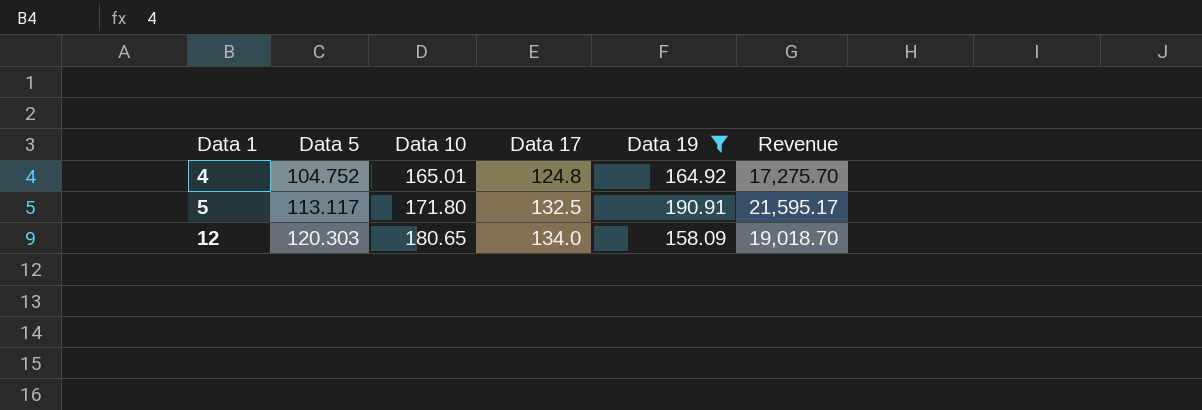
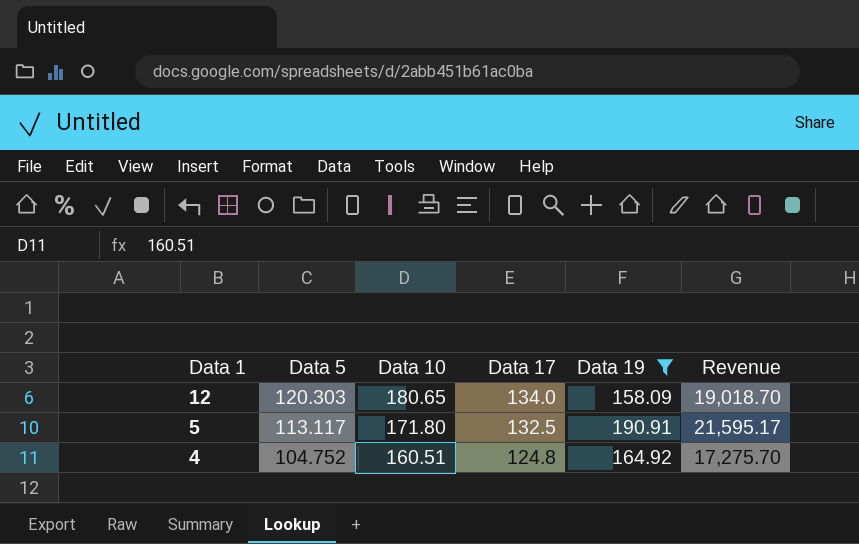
row order: Data 1 ascending -> Data 1 descending
4 | Data 10: 165.01 -> 160.51

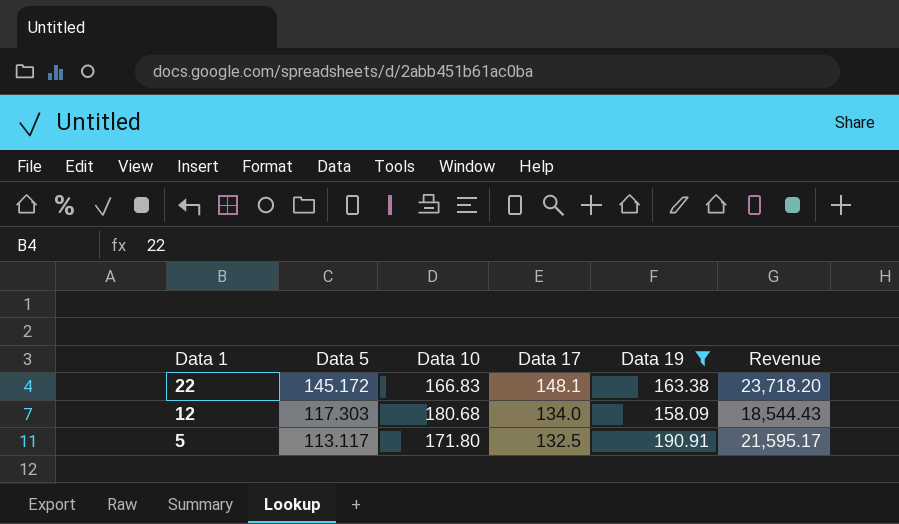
row 4: 104.752 | 160.51 | 124.8 | 164.92 | 17,275.70 -> none
row 22: none -> 145.172 | 166.83 | 148.1 | 163.38 | 23,718.20
12 | Data 5: 120.303 -> 117.303
12 | Data 10: 180.65 -> 180.68
12 | Revenue: 19,018.70 -> 18,544.43

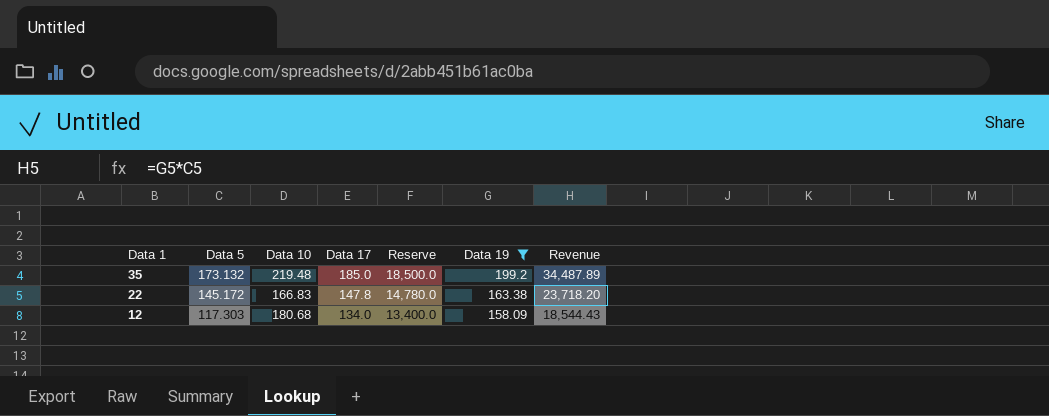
column Reserve | formula: none -> [Data 17] * 100
row 5: 113.117 | 171.80 | 132.5 | 190.91 | 21,595.17 -> none
row 35: none -> 173.132 | 219.48 | 185.0 | 18,500.0 | 199.2 | 34,487.89
22 | Data 17: 148.1 -> 147.8

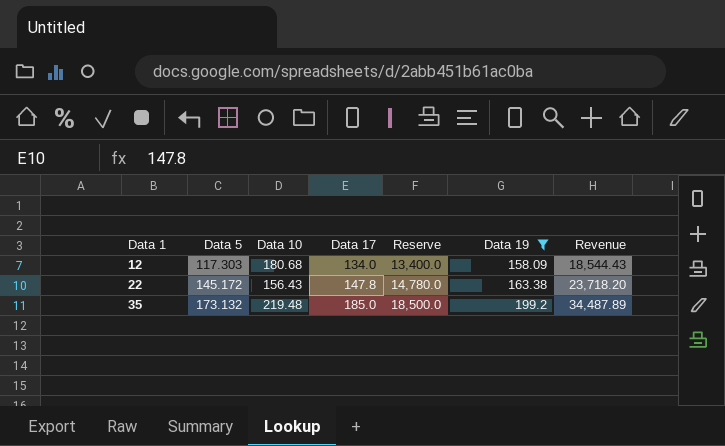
row order: Data 1 descending -> Data 1 ascending
22 | Data 10: 166.83 -> 156.43

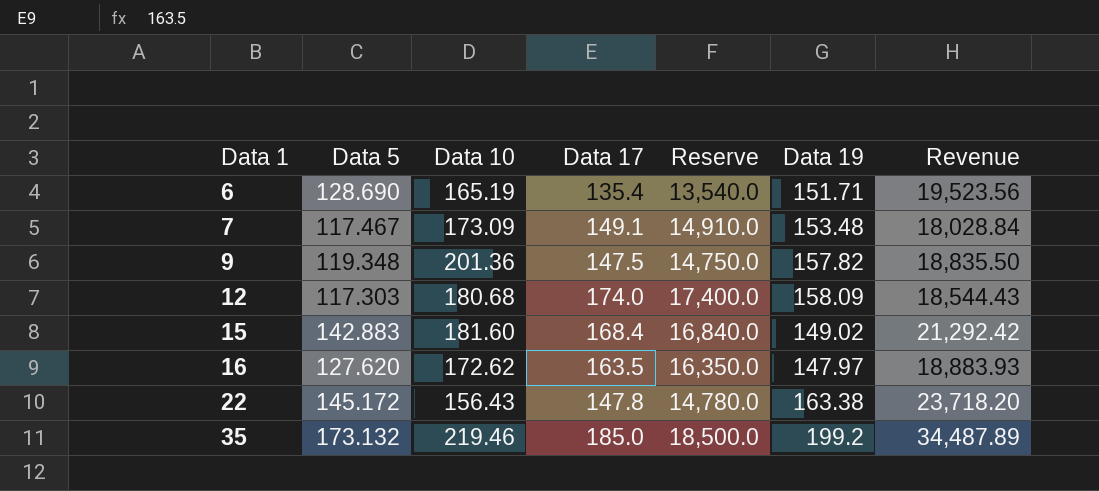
filter: Data 19 >= 158.09 -> none
12 | Data 17: 134.0 -> 174.0
12 | Reserve: 13,400.0 -> 17,400.0
35 | Data 10: 219.48 -> 219.46

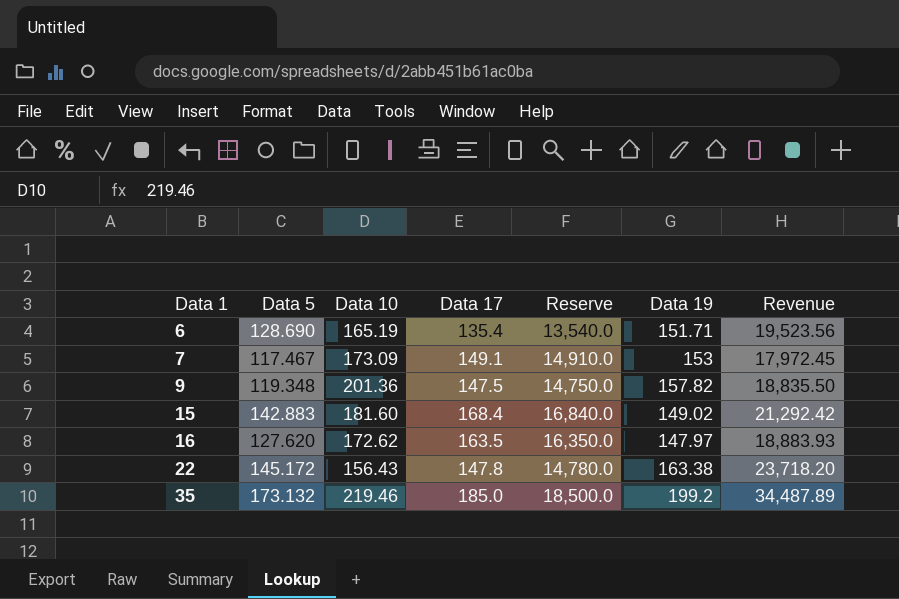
row 12: 117.303 | 180.68 | 174.0 | 17,400.0 | 158.09 | 18,544.43 -> none
7 | Data 19: 153.48 -> 153
7 | Revenue: 18,028.84 -> 17,972.45

